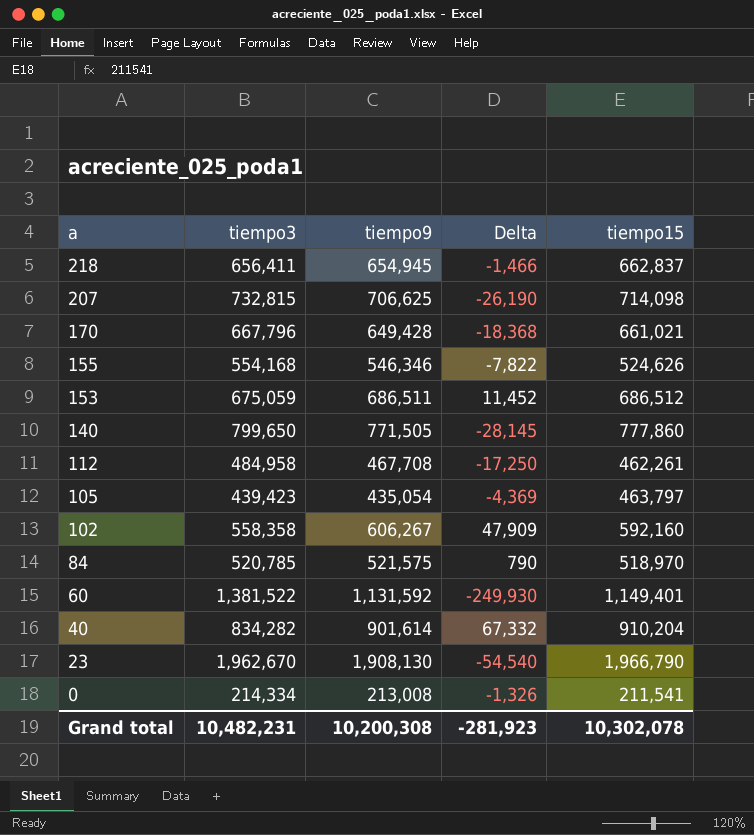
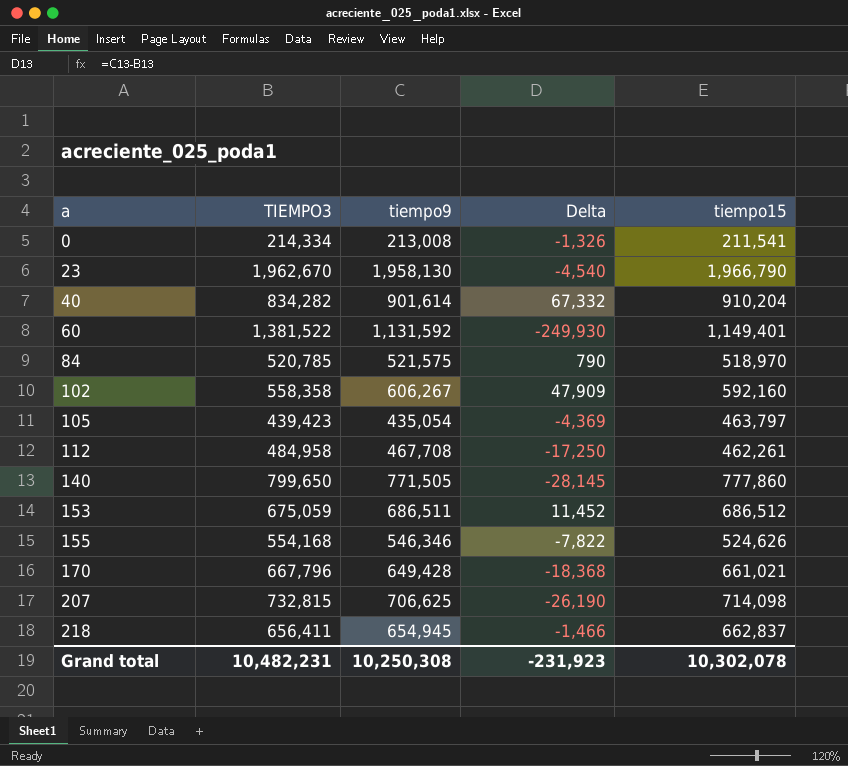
row order: a descending -> a ascending
column name: tiempo3 -> TIEMPO3
23 | tiempo9: 1,908,130 -> 1,958,130
23 | Delta: -54,540 -> -4,540
Grand total | tiempo9: 10,200,308 -> 10,250,308
Grand total | Delta: -281,923 -> -231,923

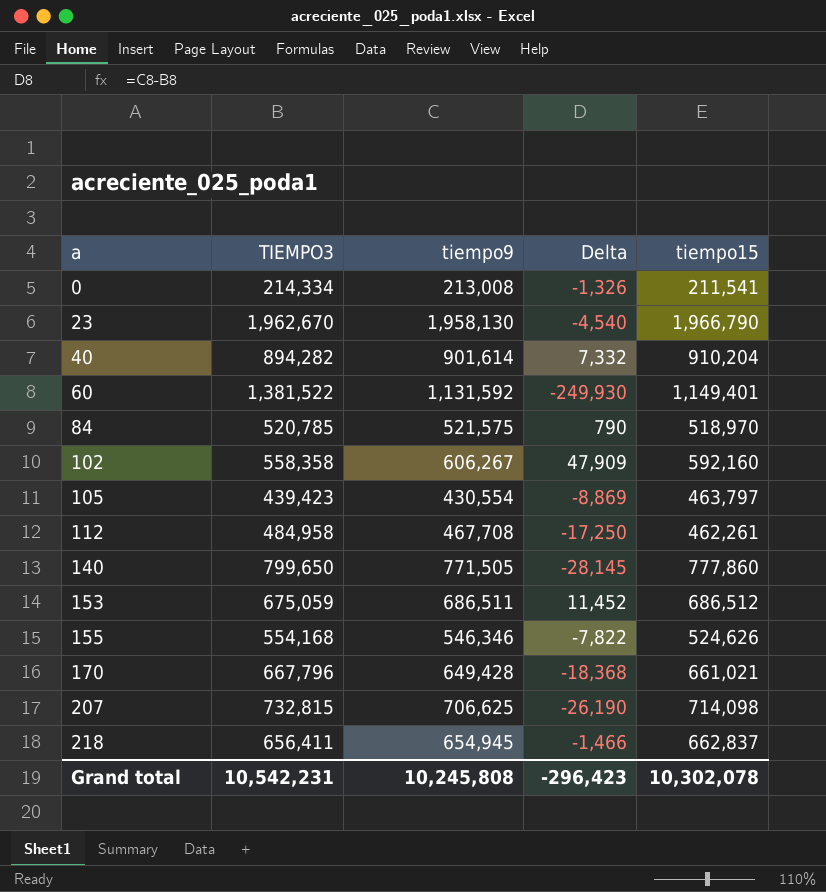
40 | TIEMPO3: 834,282 -> 894,282
40 | Delta: 67,332 -> 7,332
105 | tiempo9: 435,054 -> 430,554
105 | Delta: -4,369 -> -8,869
Grand total | TIEMPO3: 10,482,231 -> 10,542,231
Grand total | tiempo9: 10,250,308 -> 10,245,808
Grand total | Delta: -231,923 -> -296,423

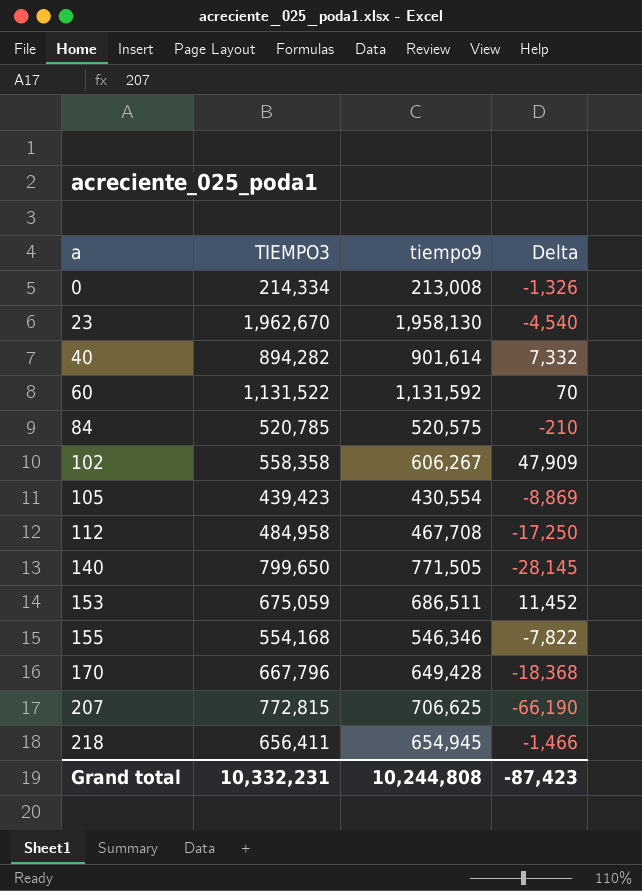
column tiempo15 | position: 5 -> none
60 | TIEMPO3: 1,381,522 -> 1,131,522
60 | Delta: -249,930 -> 70
84 | tiempo9: 521,575 -> 520,575
84 | Delta: 790 -> -210
207 | TIEMPO3: 732,815 -> 772,815
207 | Delta: -26,190 -> -66,190
Grand total | TIEMPO3: 10,542,231 -> 10,332,231
Grand total | tiempo9: 10,245,808 -> 10,244,808
Grand total | Delta: -296,423 -> -87,423

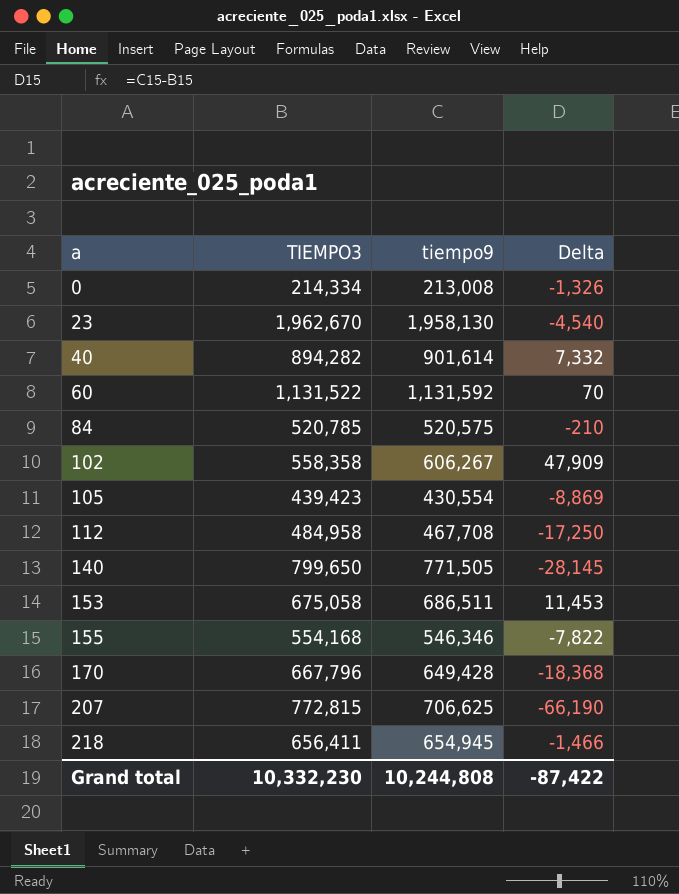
153 | TIEMPO3: 675,059 -> 675,058
153 | Delta: 11,452 -> 11,453
Grand total | TIEMPO3: 10,332,231 -> 10,332,230
Grand total | Delta: -87,423 -> -87,422

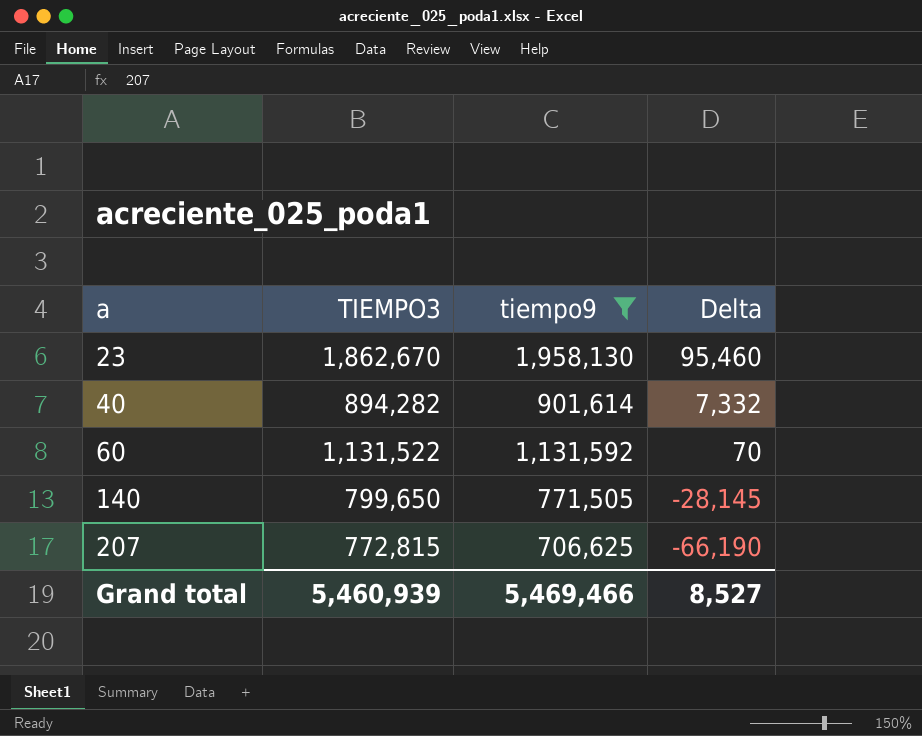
filter: none -> tiempo9 >= 706,625
23 | TIEMPO3: 1,962,670 -> 1,862,670
23 | Delta: -4,540 -> 95,460
Grand total | TIEMPO3: 10,332,230 -> 5,460,939
Grand total | tiempo9: 10,244,808 -> 5,469,466
Grand total | Delta: -87,422 -> 8,527

